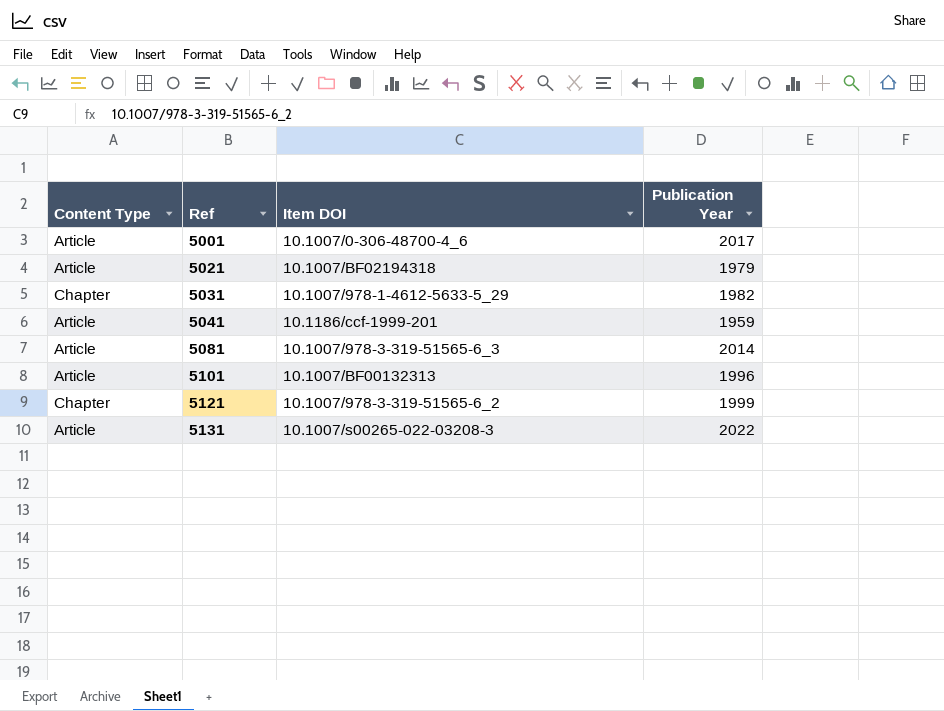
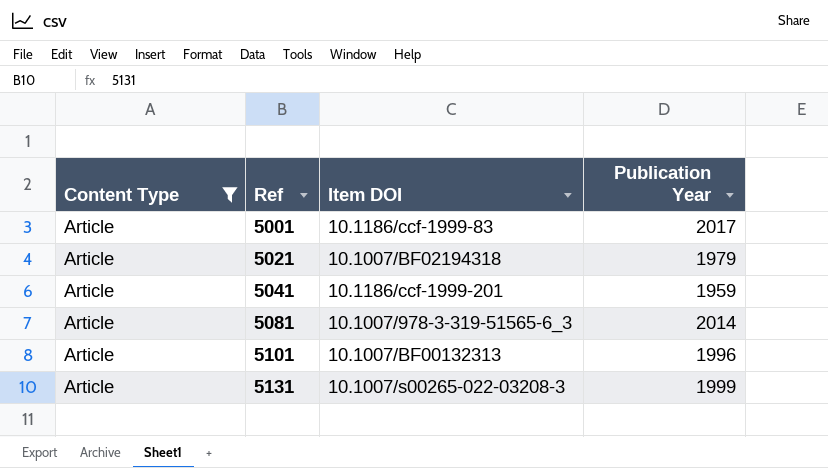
filter: none -> Content Type = Article
5001 | Item DOI: 10.1007/0-306-48700-4_6 -> 10.1186/ccf-1999-83
5131 | Publication Year: 2022 -> 1999

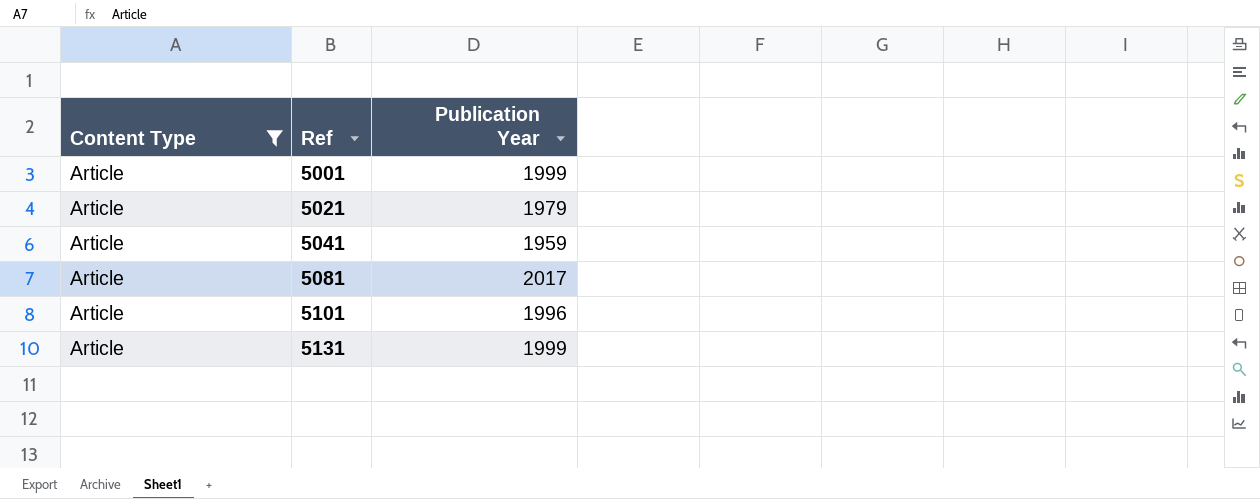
column Item DOI | position: 3 -> none
5001 | Publication Year: 2017 -> 1999
5081 | Publication Year: 2014 -> 2017

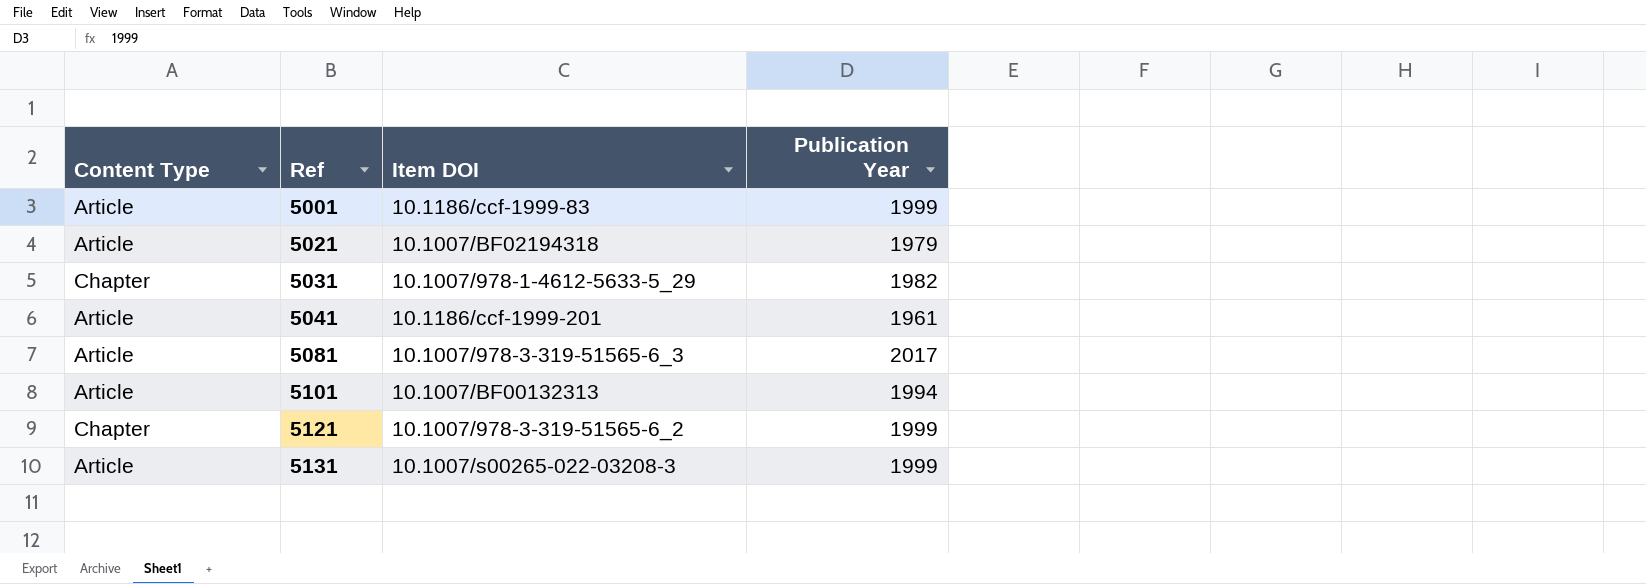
filter: Content Type = Article -> none
column Item DOI | position: none -> 3
5041 | Publication Year: 1959 -> 1961
5101 | Publication Year: 1996 -> 1994

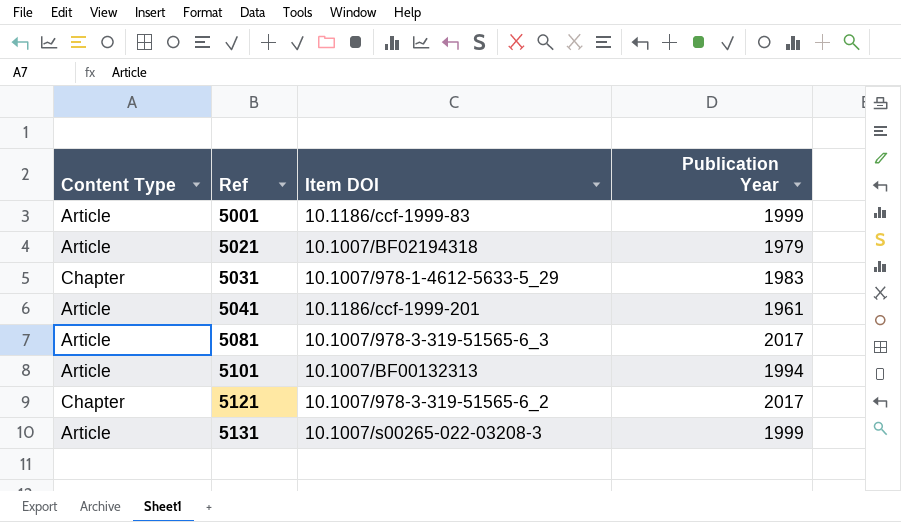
5031 | Publication Year: 1982 -> 1983
5121 | Publication Year: 1999 -> 2017

